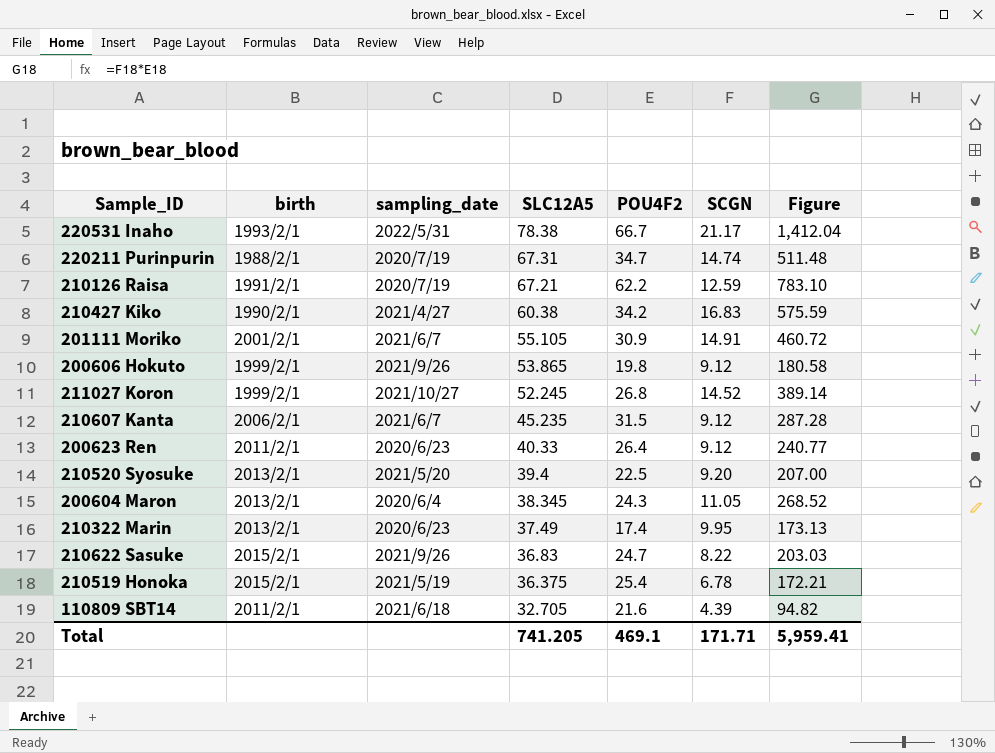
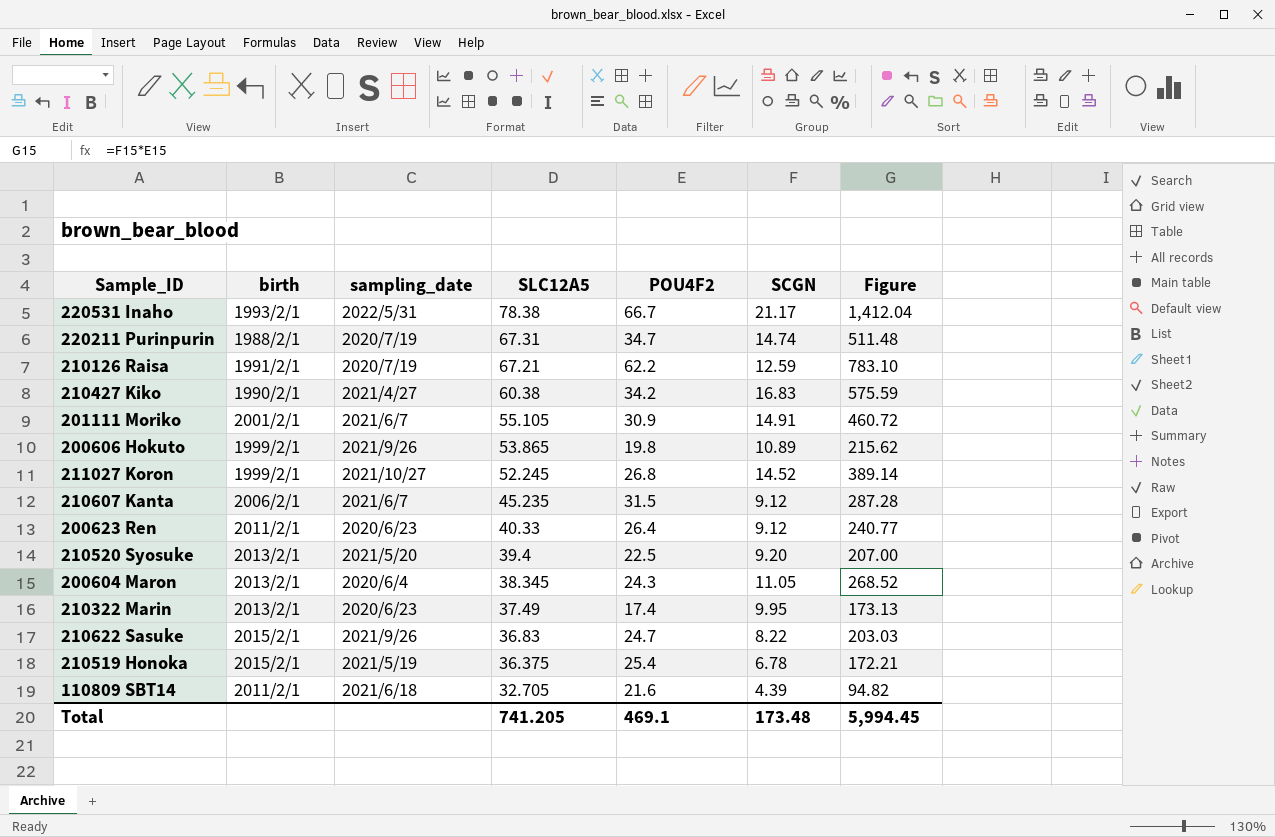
200606 Hokuto | SCGN: 9.12 -> 10.89
200606 Hokuto | Figure: 180.58 -> 215.62
Total | SCGN: 171.71 -> 173.48
Total | Figure: 5,959.41 -> 5,994.45

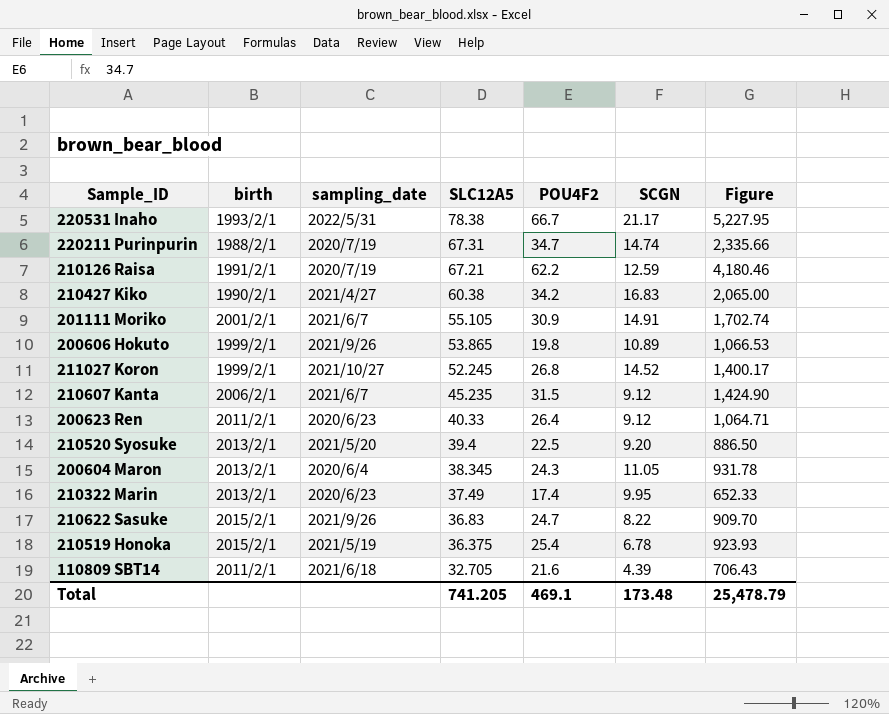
column Figure | formula: [POU4F2] * [SCGN] -> [SLC12A5] * [POU4F2]
Total | Figure: 5,994.45 -> 25,478.79

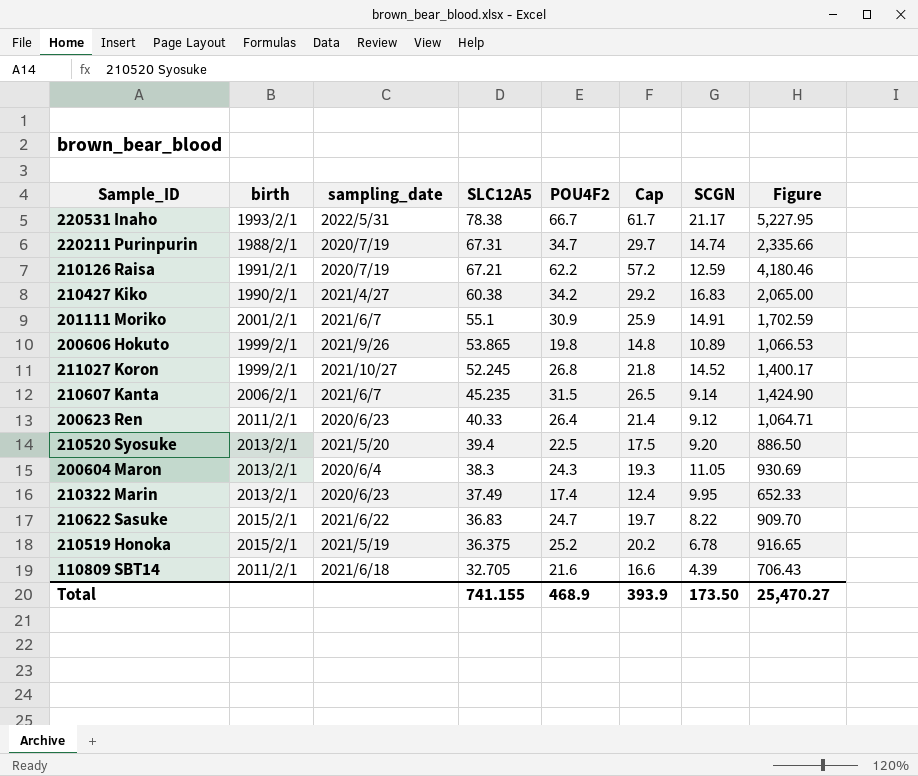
column Cap | formula: none -> [POU4F2] - 5
201111 Moriko | SLC12A5: 55.105 -> 55.1
201111 Moriko | Figure: 1,702.74 -> 1,702.59
210607 Kanta | SCGN: 9.12 -> 9.14
200604 Maron | SLC12A5: 38.345 -> 38.3
200604 Maron | Figure: 931.78 -> 930.69
210622 Sasuke | sampling_date: 2021/9/26 -> 2021/6/22
210519 Honoka | POU4F2: 25.4 -> 25.2
210519 Honoka | Figure: 923.93 -> 916.65
Total | SLC12A5: 741.205 -> 741.155
Total | POU4F2: 469.1 -> 468.9
Total | SCGN: 173.48 -> 173.50
Total | Figure: 25,478.79 -> 25,470.27

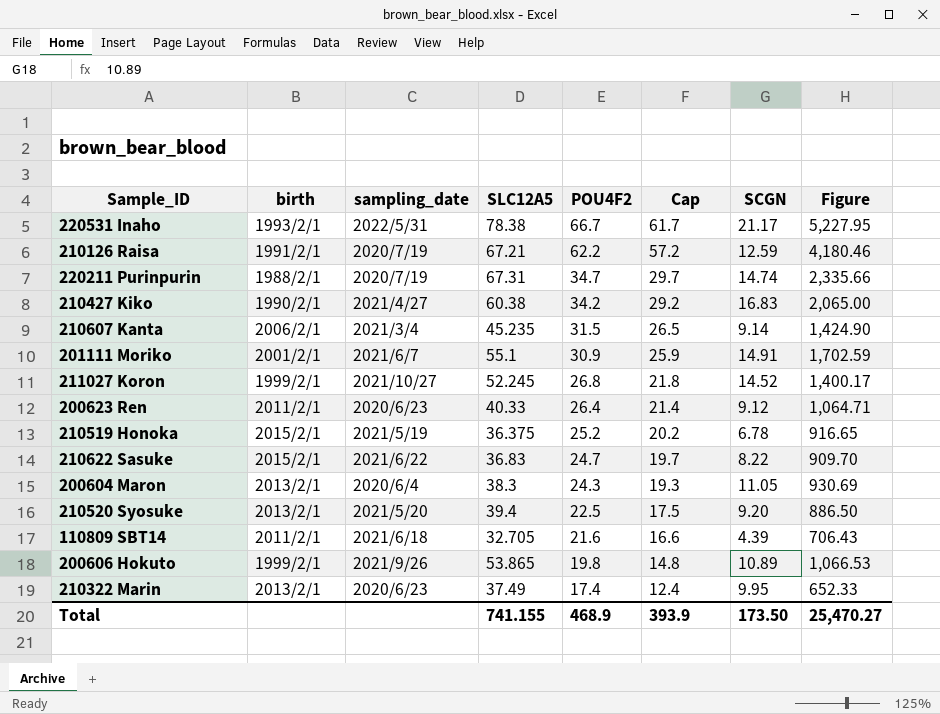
row order: SLC12A5 descending -> POU4F2 descending
210607 Kanta | sampling_date: 2021/6/7 -> 2021/3/4

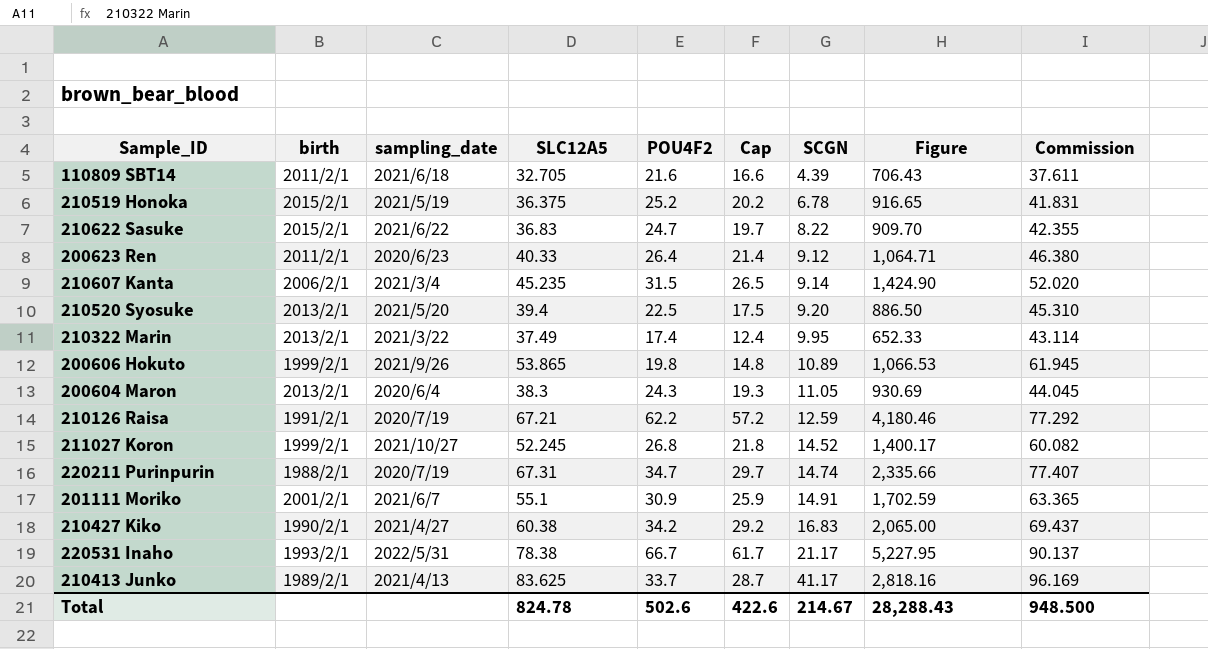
row order: POU4F2 descending -> SCGN ascending
column Commission | formula: none -> [SLC12A5] * 1.15
210322 Marin | sampling_date: 2020/6/23 -> 2021/3/22
row 210413 Junko: none -> 1989/2/1 | 2021/4/13 | 83.625 | 33.7 | 28.7 | 41.17 | 2,818.16 | 96.169
Total | SLC12A5: 741.155 -> 824.78
Total | POU4F2: 468.9 -> 502.6
Total | Cap: 393.9 -> 422.6
Total | SCGN: 173.50 -> 214.67
Total | Figure: 25,470.27 -> 28,288.43

